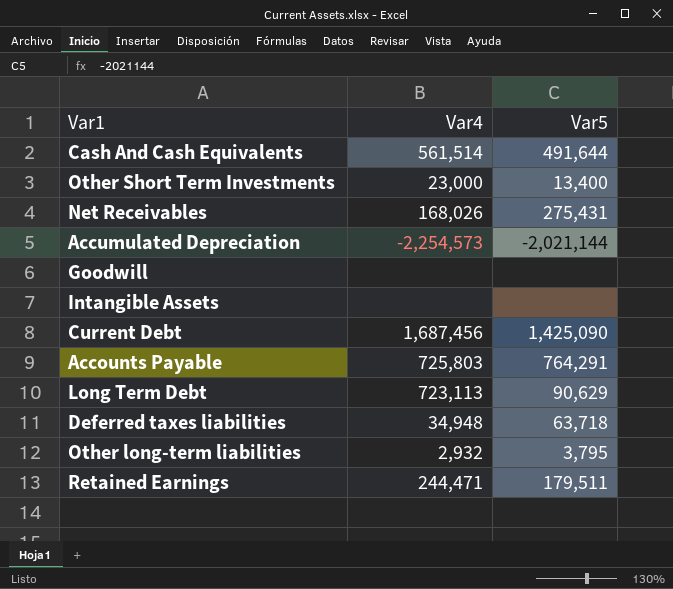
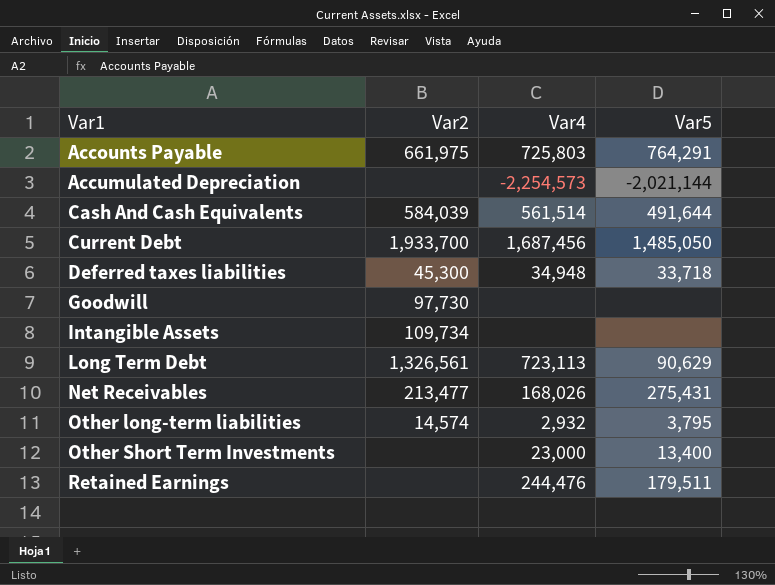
row order: none -> Var1 ascending
column Var2 | position: none -> 2
Current Debt | Var5: 1,425,090 -> 1,485,050
Deferred taxes liabilities | Var5: 63,718 -> 33,718
Retained Earnings | Var4: 244,471 -> 244,476

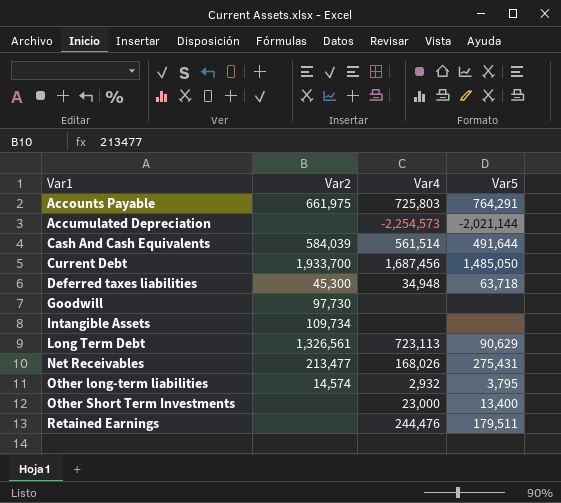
Deferred taxes liabilities | Var5: 33,718 -> 63,718

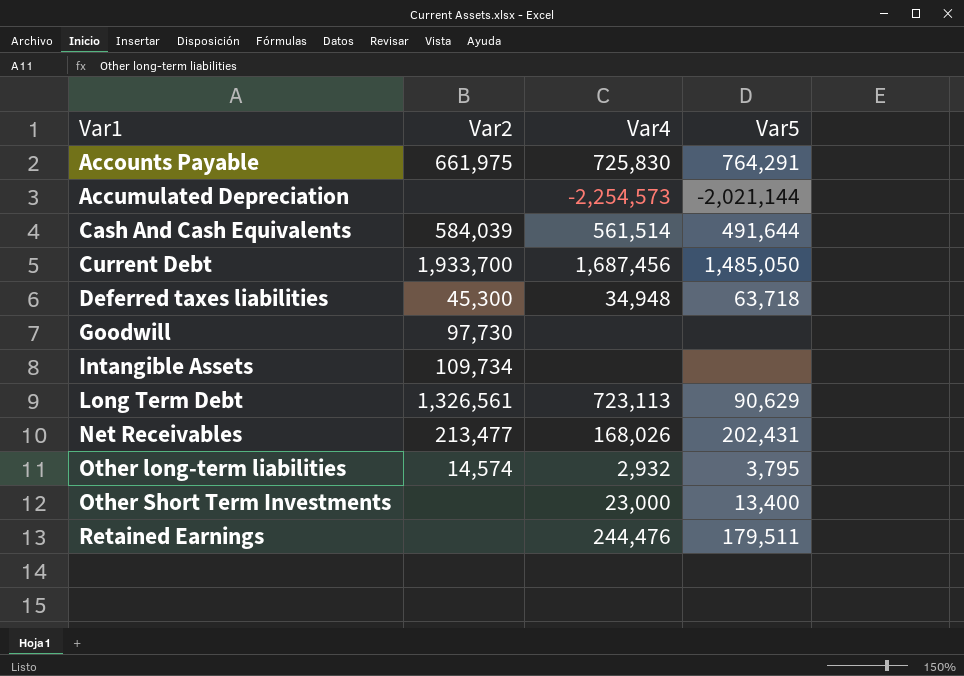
Accounts Payable | Var4: 725,803 -> 725,830
Net Receivables | Var5: 275,431 -> 202,431

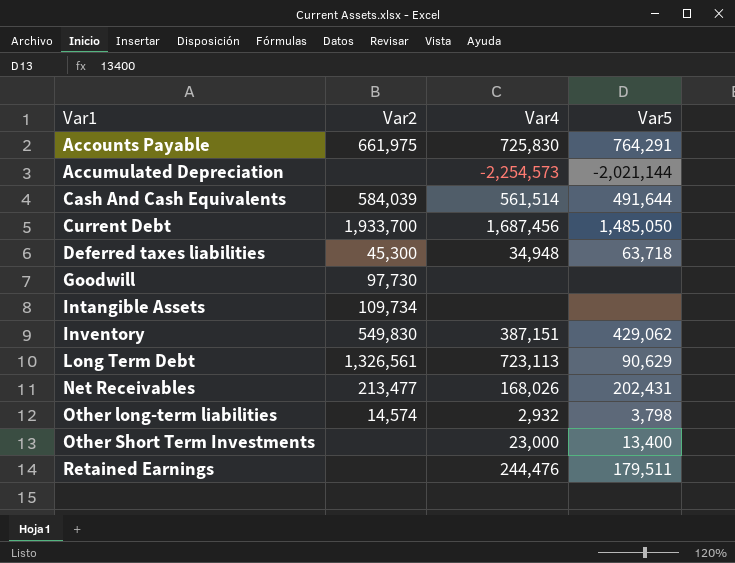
row Inventory: none -> 549,830 | 387,151 | 429,062
Other long-term liabilities | Var5: 3,795 -> 3,798

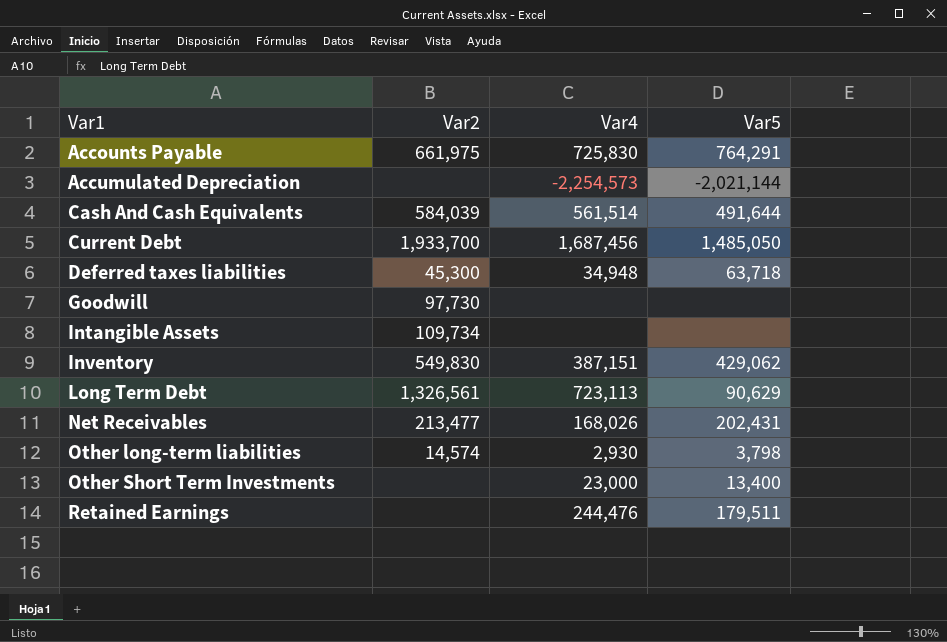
Other long-term liabilities | Var4: 2,932 -> 2,930

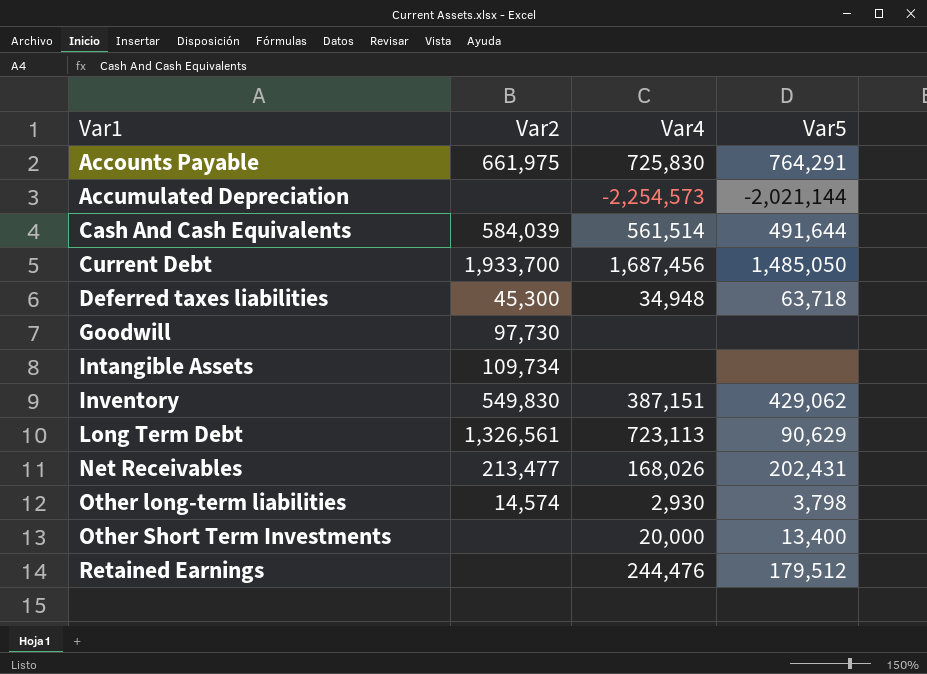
Other Short Term Investments | Var4: 23,000 -> 20,000
Retained Earnings | Var5: 179,511 -> 179,512

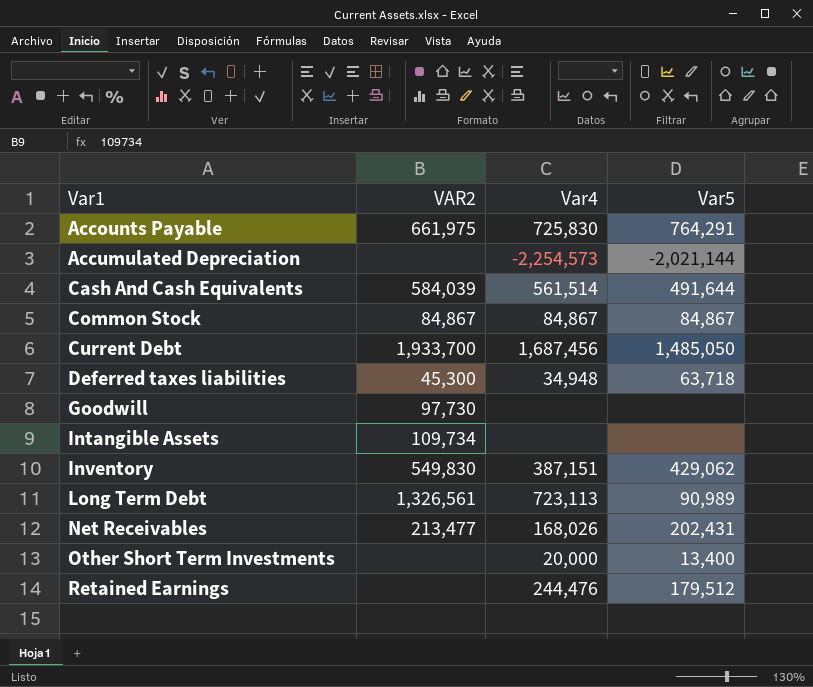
column name: Var2 -> VAR2
row Other long-term liabilities: 14,574 | 2,930 | 3,798 -> none
row Common Stock: none -> 84,867 | 84,867 | 84,867
Long Term Debt | Var5: 90,629 -> 90,989

